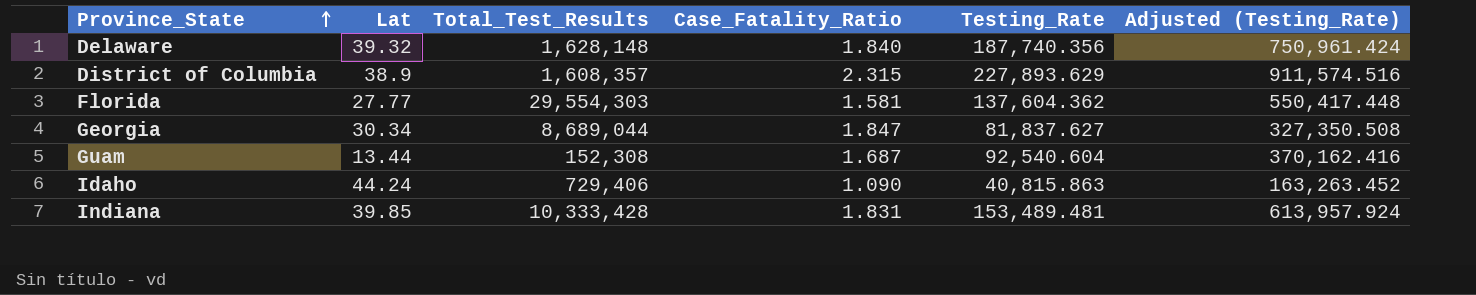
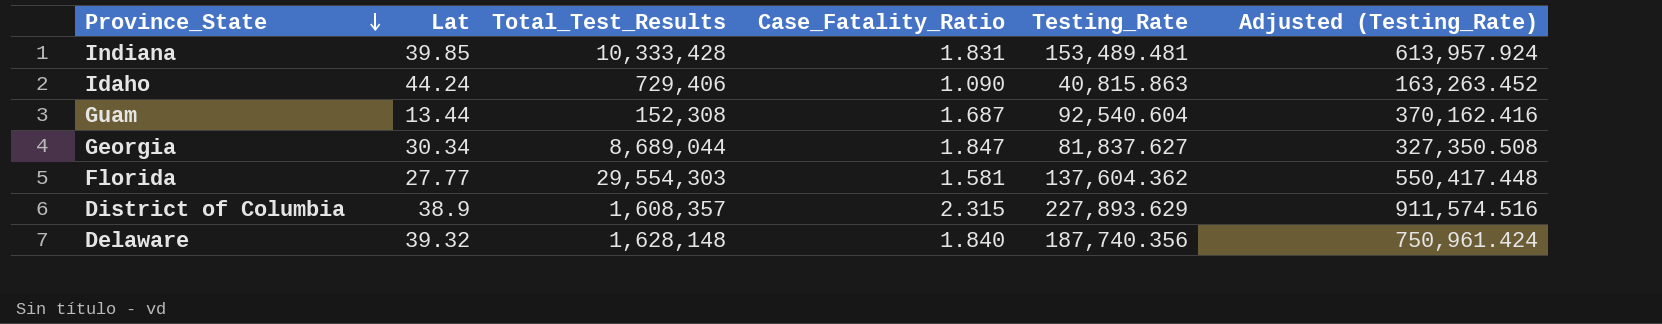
row order: Province_State ascending -> Province_State descending

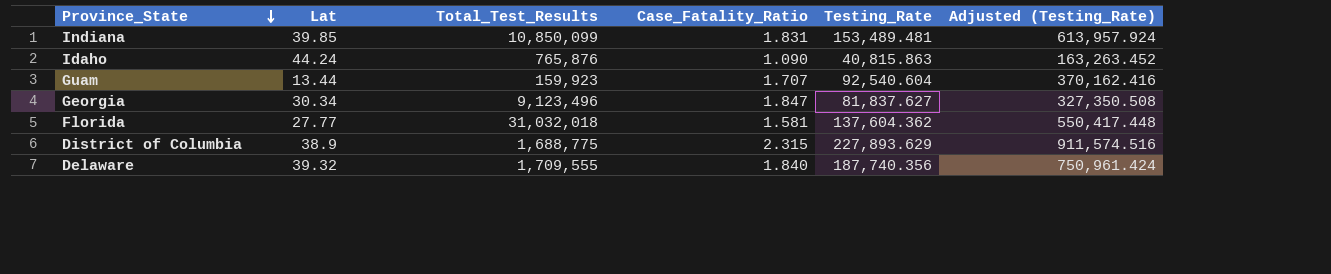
Indiana | Total_Test_Results: 10,333,428 -> 10,850,099
Idaho | Total_Test_Results: 729,406 -> 765,876
Guam | Total_Test_Results: 152,308 -> 159,923
Guam | Case_Fatality_Ratio: 1.687 -> 1.707
Georgia | Total_Test_Results: 8,689,044 -> 9,123,496
Florida | Total_Test_Results: 29,554,303 -> 31,032,018
District of Columbia | Total_Test_Results: 1,608,357 -> 1,688,775
Delaware | Total_Test_Results: 1,628,148 -> 1,709,555

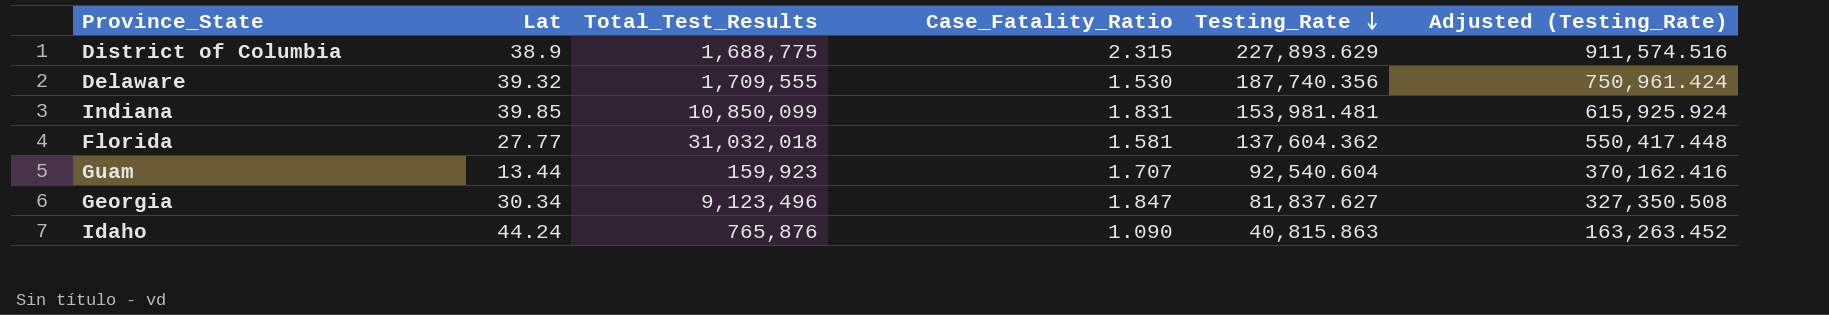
row order: Province_State descending -> Testing_Rate descending
Delaware | Case_Fatality_Ratio: 1.840 -> 1.530
Indiana | Testing_Rate: 153,489.481 -> 153,981.481
Indiana | Adjusted (Testing_Rate): 613,957.924 -> 615,925.924

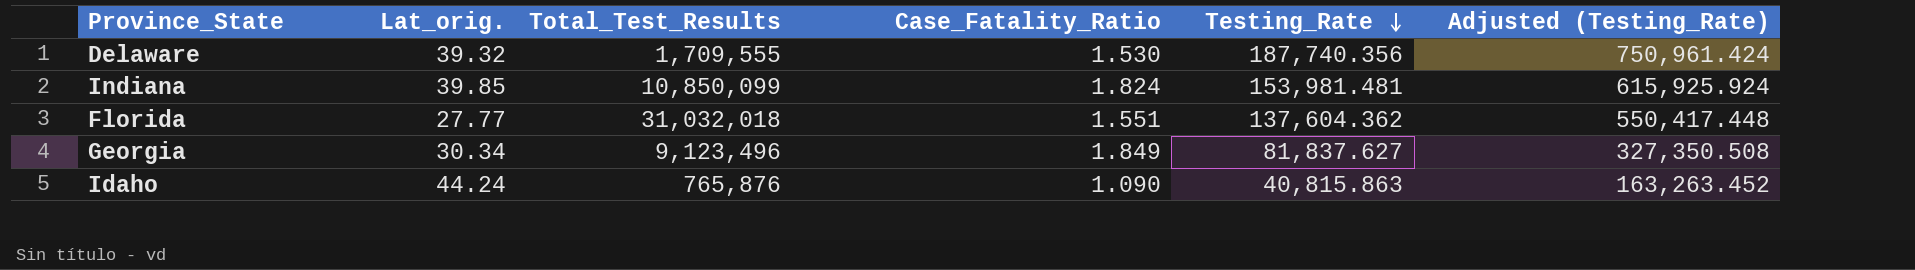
column name: Lat -> Lat_orig.
row District of Columbia: 38.9 | 1,688,775 | 2.315 | 227,893.629 | 911,574.516 -> none
row Guam: 13.44 | 159,923 | 1.707 | 92,540.604 | 370,162.416 -> none
Indiana | Case_Fatality_Ratio: 1.831 -> 1.824
Florida | Case_Fatality_Ratio: 1.581 -> 1.551
Georgia | Case_Fatality_Ratio: 1.847 -> 1.849

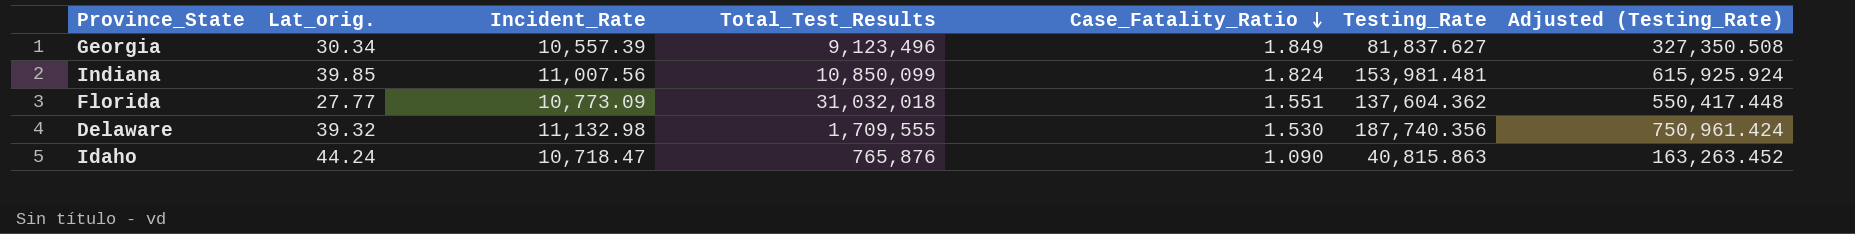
row order: Testing_Rate descending -> Case_Fatality_Ratio descending
column Incident_Rate | position: none -> 3

